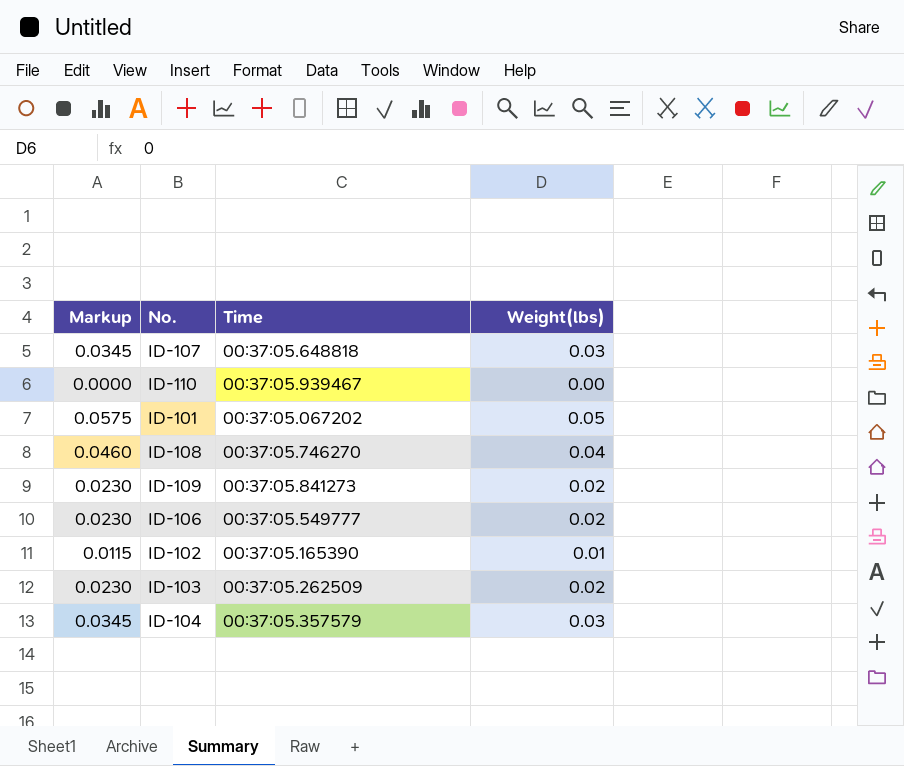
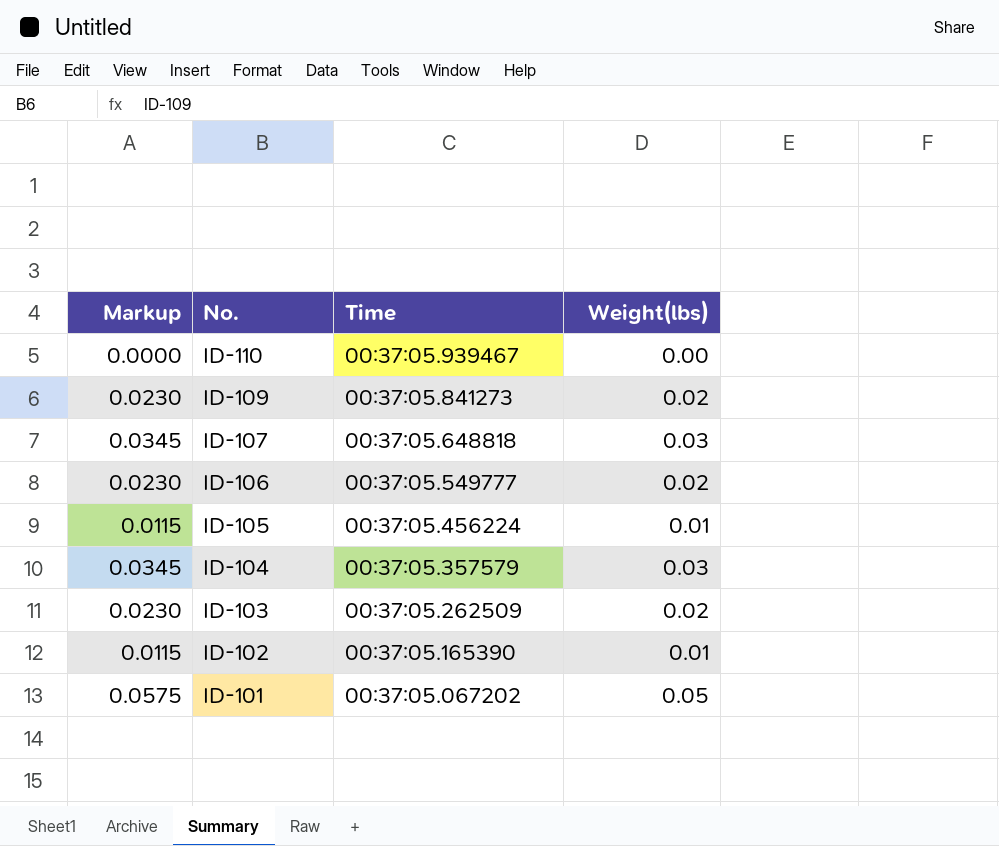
row order: none -> No. descending
row ID-108: 0.0460 | 00:37:05.746270 | 0.04 -> none
row ID-105: none -> 0.0115 | 00:37:05.456224 | 0.01

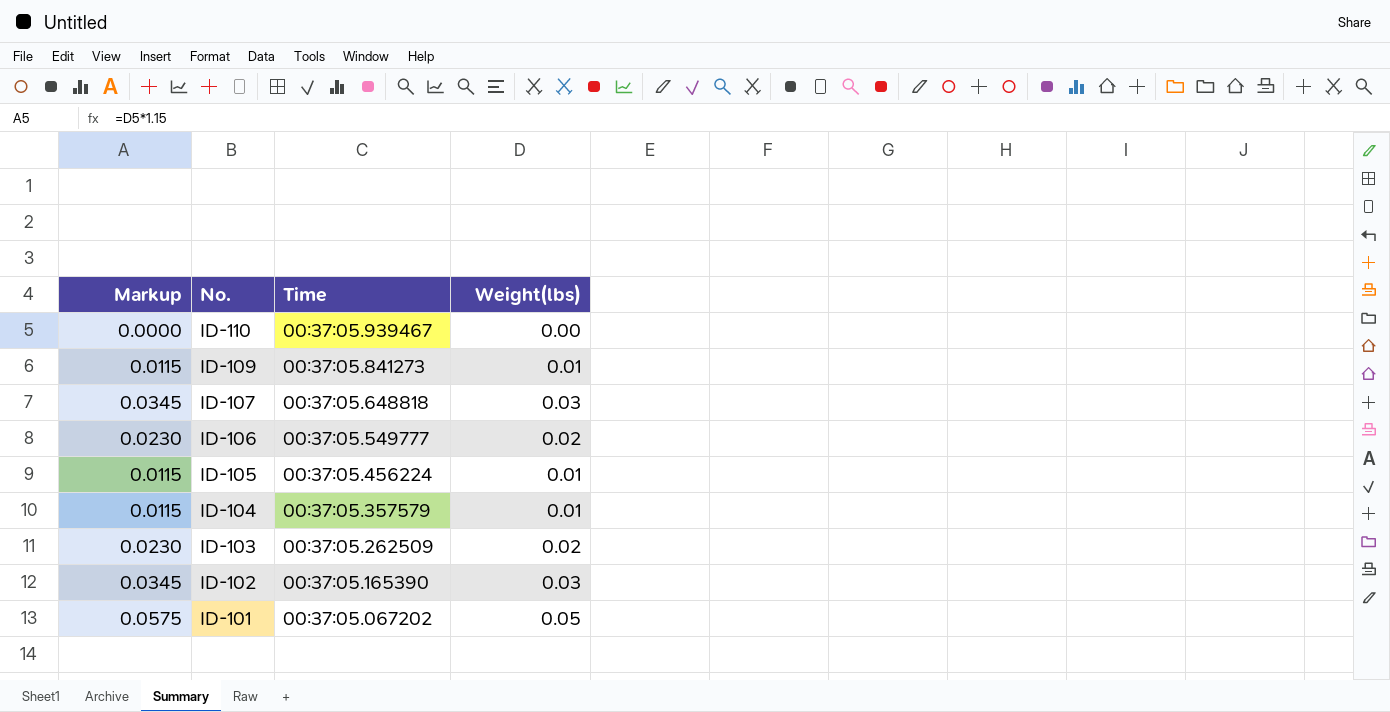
ID-109 | Markup: 0.0230 -> 0.0115
ID-109 | Weight(lbs): 0.02 -> 0.01
ID-104 | Markup: 0.0345 -> 0.0115
ID-104 | Weight(lbs): 0.03 -> 0.01
ID-102 | Markup: 0.0115 -> 0.0345
ID-102 | Weight(lbs): 0.01 -> 0.03

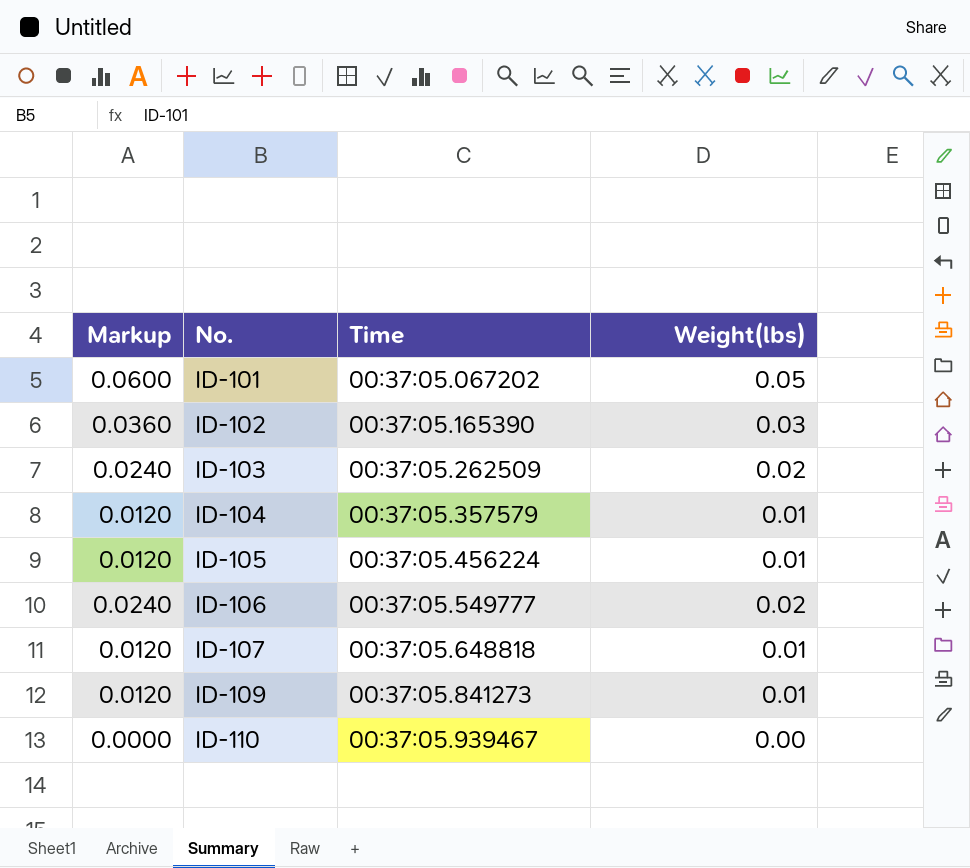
row order: No. descending -> No. ascending
column Markup | formula: [Weight(lbs)] * 1.15 -> [Weight(lbs)] * 1.2
ID-107 | Weight(lbs): 0.03 -> 0.01

